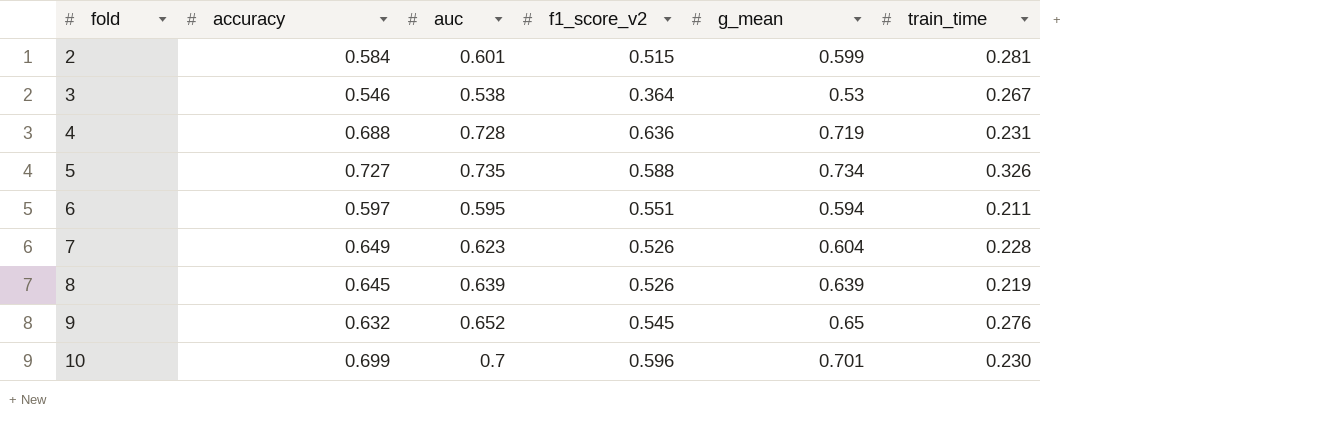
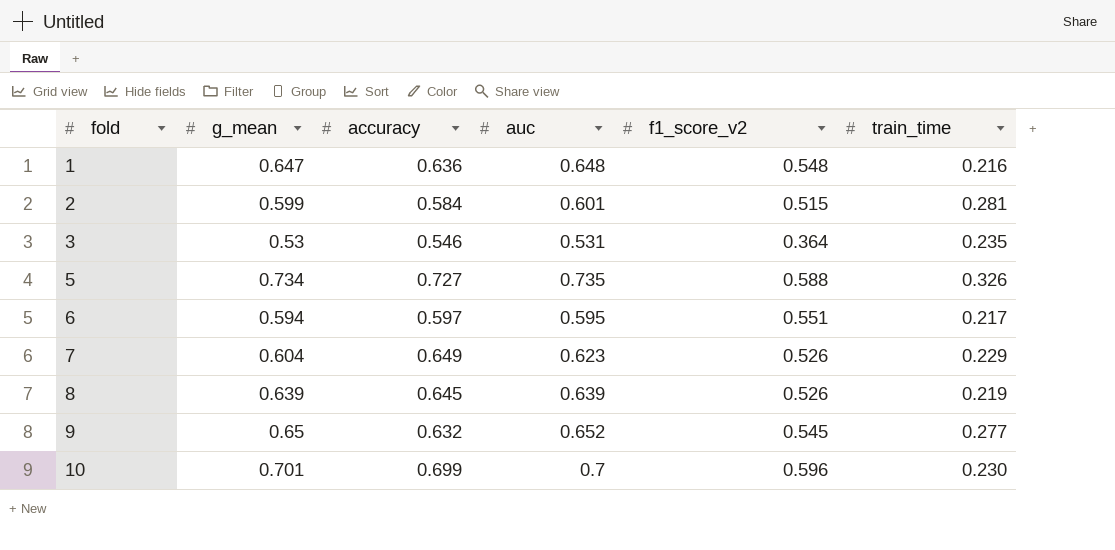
column g_mean | position: 5 -> 2
row 4: 0.688 | 0.728 | 0.636 | 0.719 | 0.231 -> none
row 1: none -> 0.647 | 0.636 | 0.648 | 0.548 | 0.216
3 | auc: 0.538 -> 0.531
3 | train_time: 0.267 -> 0.235
6 | train_time: 0.211 -> 0.217
7 | train_time: 0.228 -> 0.229
9 | train_time: 0.276 -> 0.277

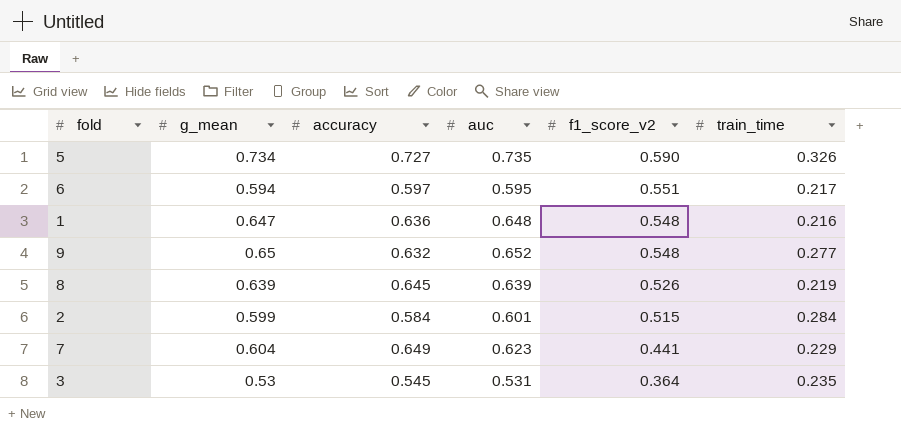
row order: fold ascending -> f1_score_v2 descending
row 10: 0.701 | 0.699 | 0.7 | 0.596 | 0.230 -> none
5 | f1_score_v2: 0.588 -> 0.590
9 | f1_score_v2: 0.545 -> 0.548
2 | train_time: 0.281 -> 0.284
7 | f1_score_v2: 0.526 -> 0.441
3 | accuracy: 0.546 -> 0.545

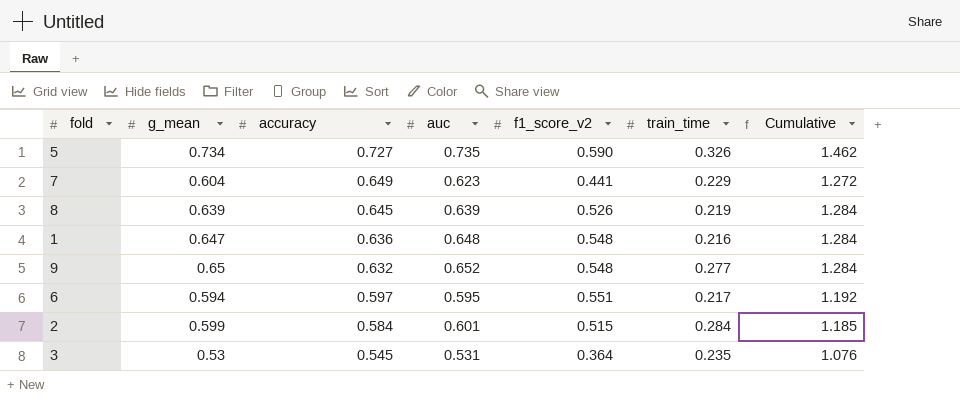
row order: f1_score_v2 descending -> accuracy descending
column Cumulative | formula: none -> [accuracy] + [auc]

